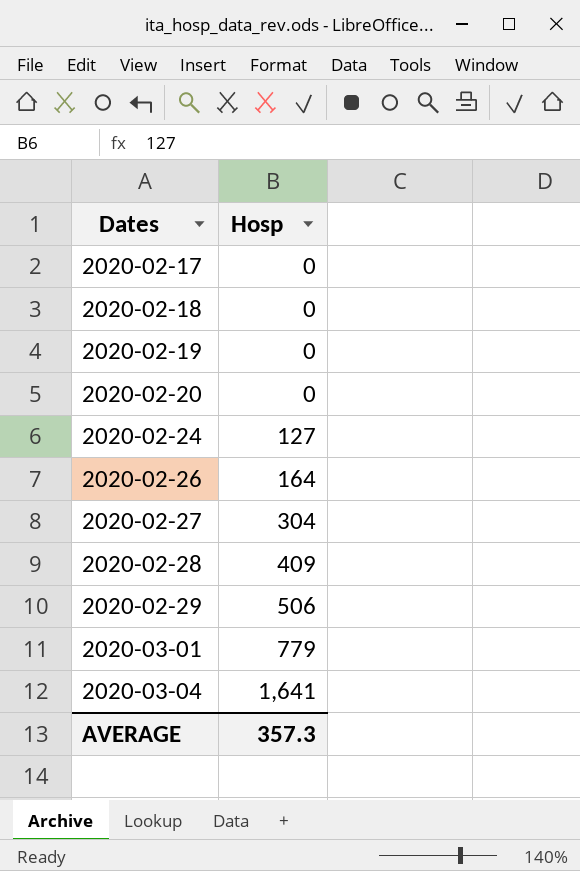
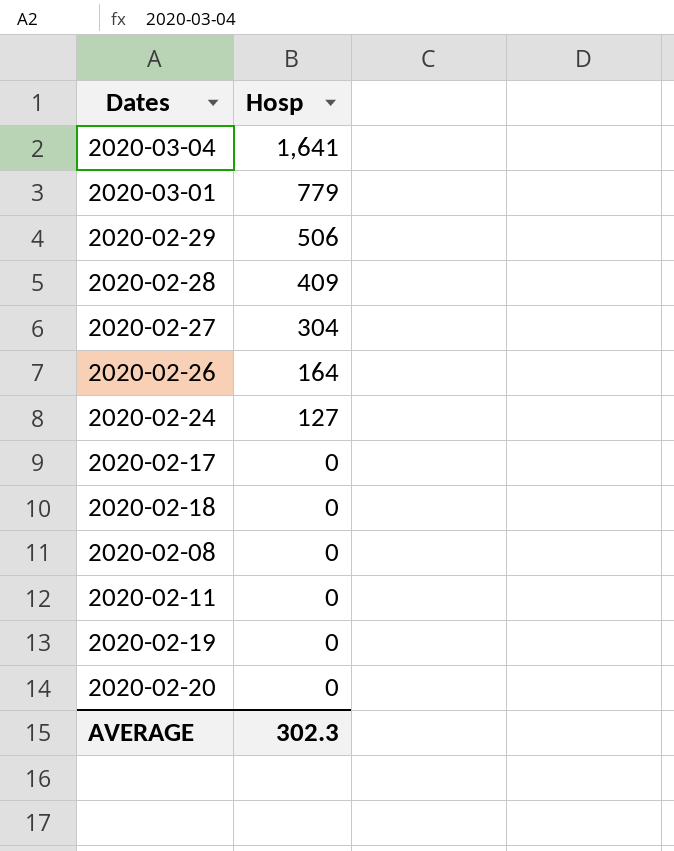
row order: Dates ascending -> Hosp descending
row 2020-02-08: none -> 0
row 2020-02-11: none -> 0
AVERAGE | Hosp: 357.3 -> 302.3

